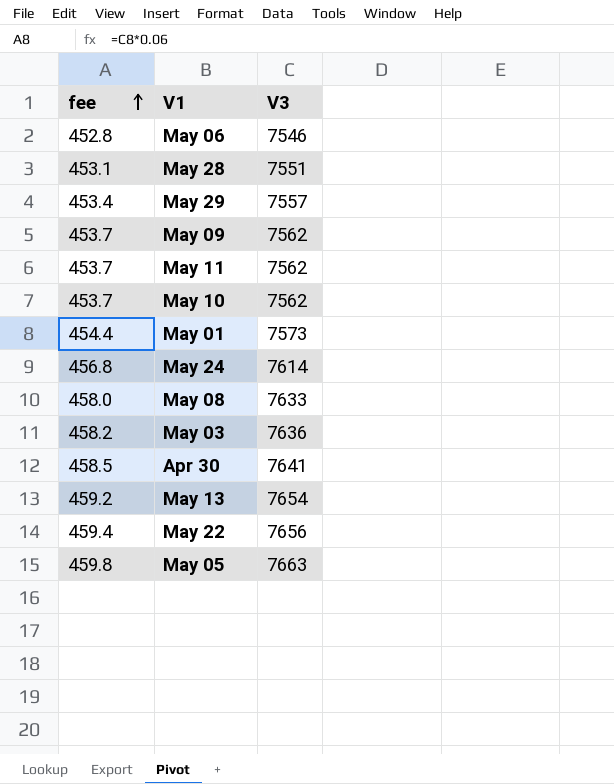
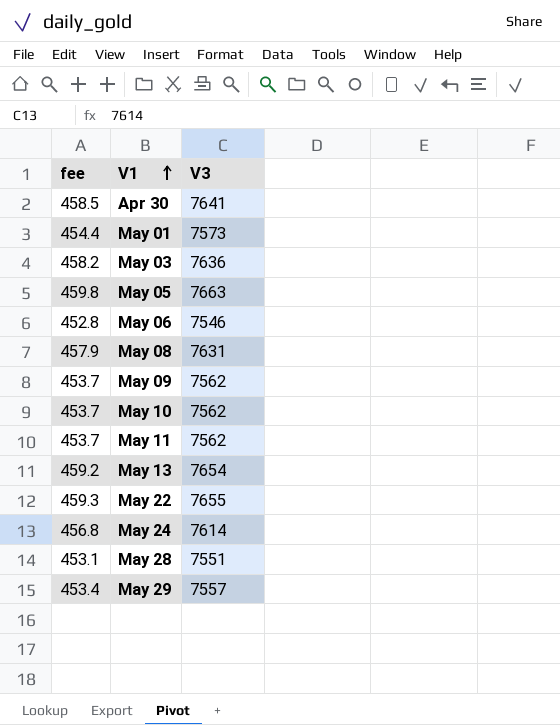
row order: fee ascending -> V1 ascending
May 08 | fee: 458.0 -> 457.9
May 08 | V3: 7633 -> 7631
May 22 | fee: 459.4 -> 459.3
May 22 | V3: 7656 -> 7655

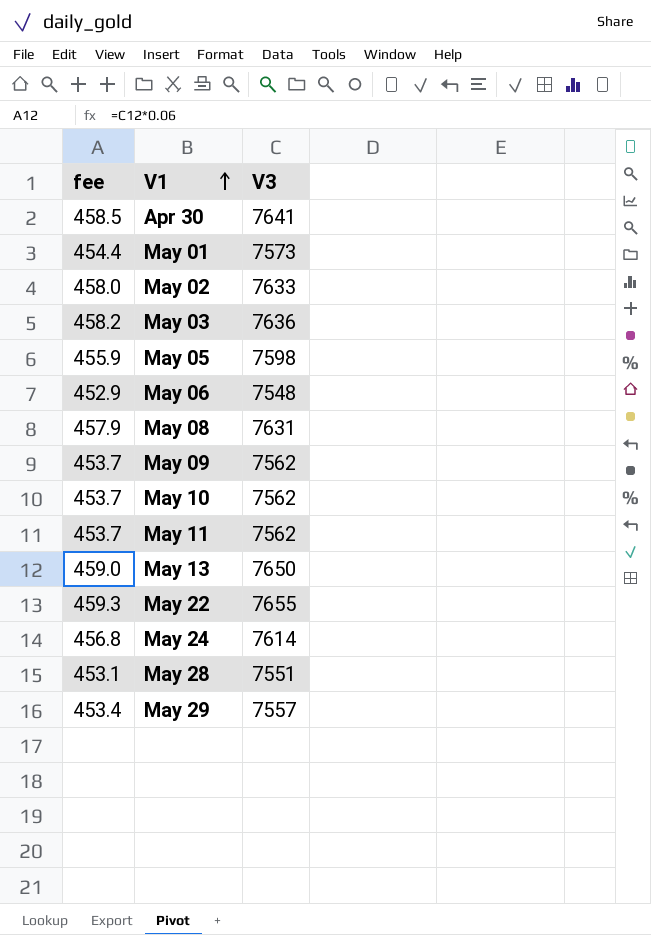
row May 02: none -> 458.0 | 7633
May 05 | fee: 459.8 -> 455.9
May 05 | V3: 7663 -> 7598
May 06 | fee: 452.8 -> 452.9
May 06 | V3: 7546 -> 7548
May 13 | fee: 459.2 -> 459.0
May 13 | V3: 7654 -> 7650

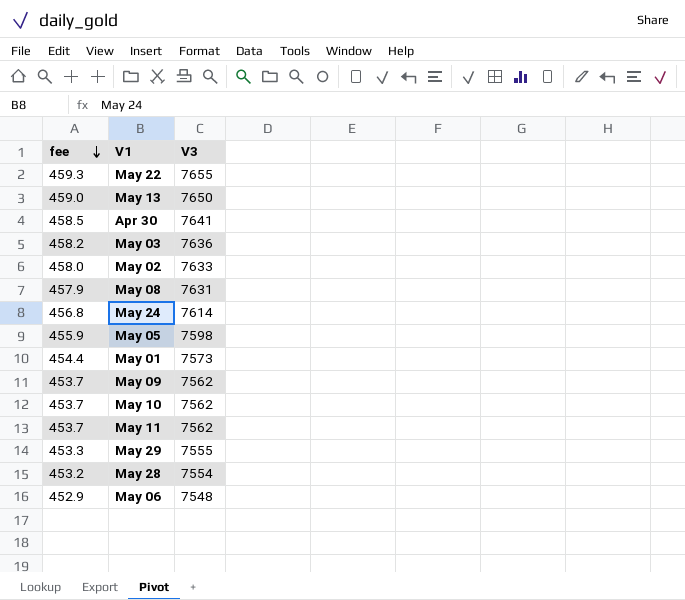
row order: V1 ascending -> fee descending
May 29 | fee: 453.4 -> 453.3
May 29 | V3: 7557 -> 7555
May 28 | fee: 453.1 -> 453.2
May 28 | V3: 7551 -> 7554

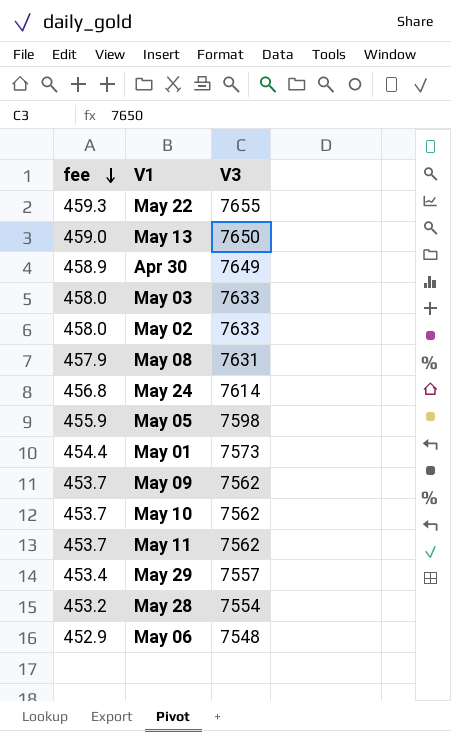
Apr 30 | fee: 458.5 -> 458.9
Apr 30 | V3: 7641 -> 7649
May 03 | fee: 458.2 -> 458.0
May 03 | V3: 7636 -> 7633
May 29 | fee: 453.3 -> 453.4
May 29 | V3: 7555 -> 7557

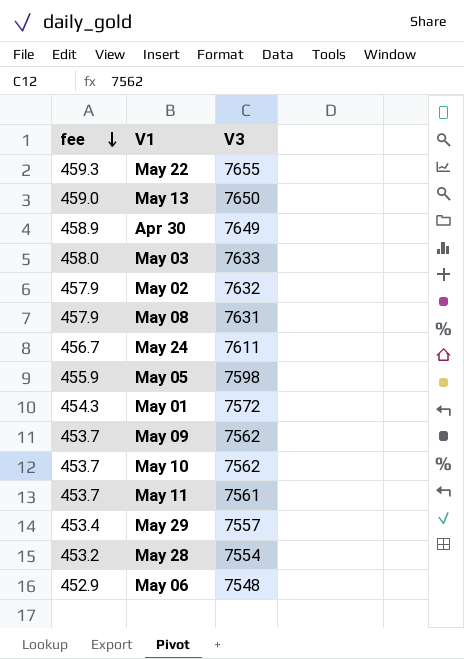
May 02 | fee: 458.0 -> 457.9
May 02 | V3: 7633 -> 7632
May 24 | fee: 456.8 -> 456.7
May 24 | V3: 7614 -> 7611
May 01 | fee: 454.4 -> 454.3
May 01 | V3: 7573 -> 7572
May 11 | V3: 7562 -> 7561

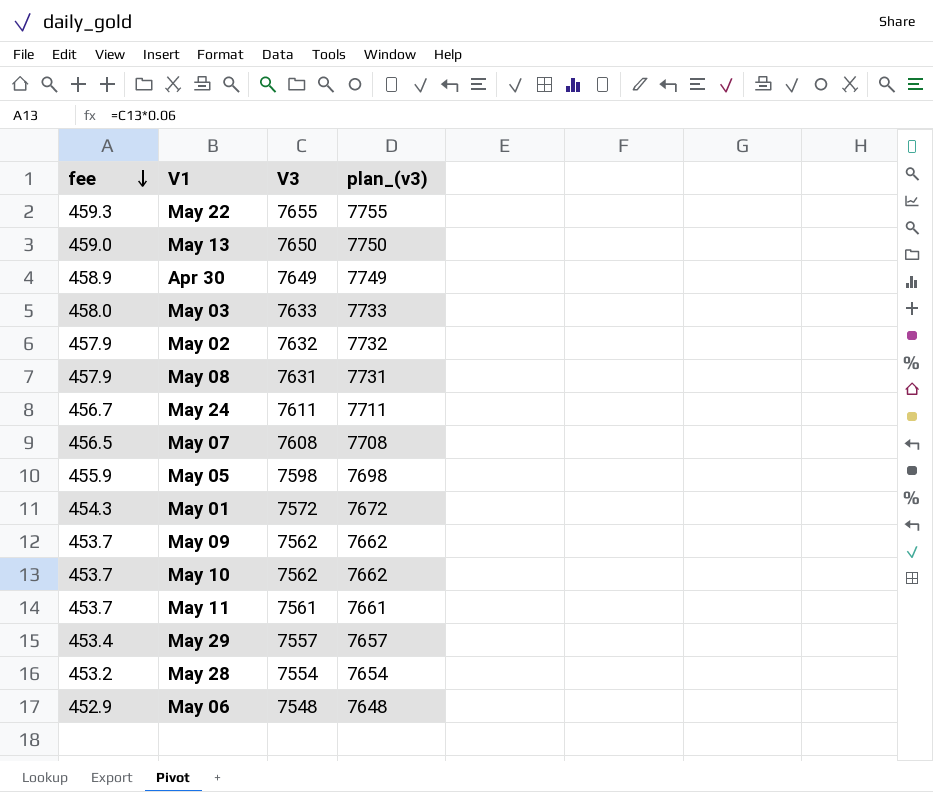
column plan_(v3) | formula: none -> [V3] + 100
row May 07: none -> 456.5 | 7608 | 7708

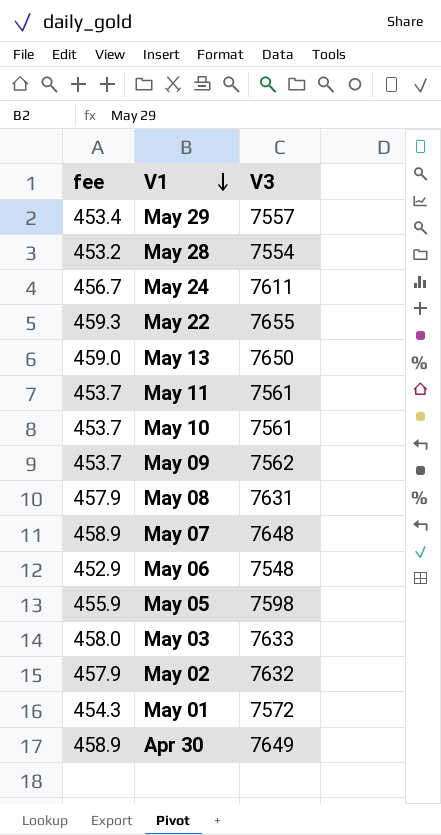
row order: fee descending -> V1 descending
column plan_(v3) | formula: [V3] + 100 -> none
May 10 | V3: 7562 -> 7561
May 07 | fee: 456.5 -> 458.9
May 07 | V3: 7608 -> 7648

